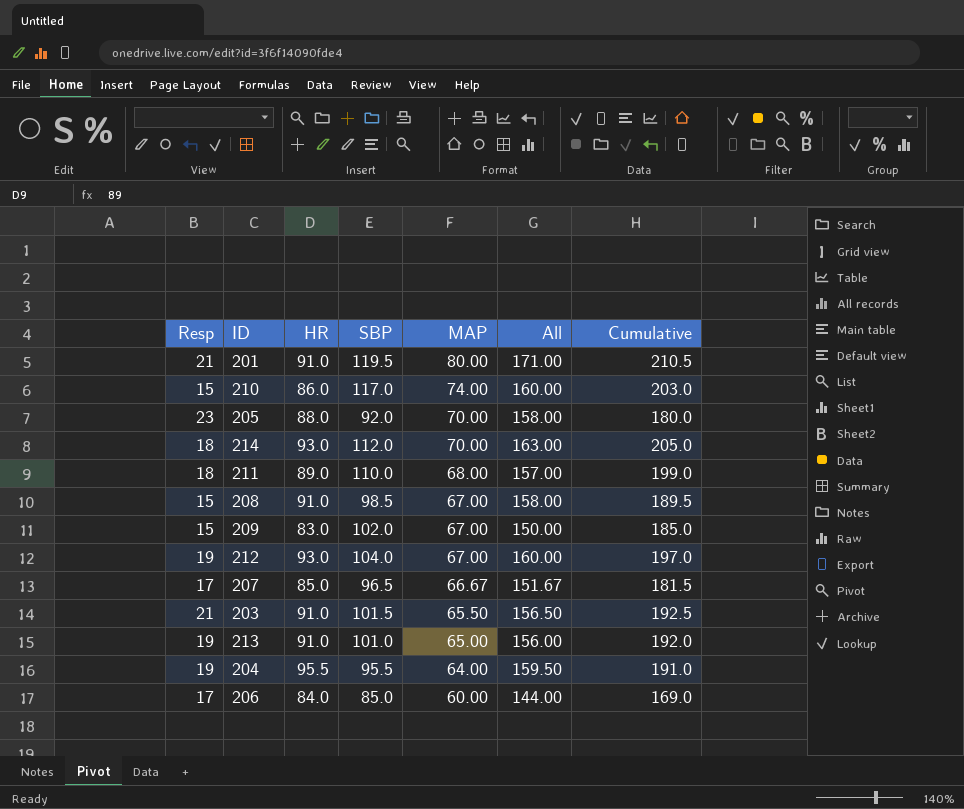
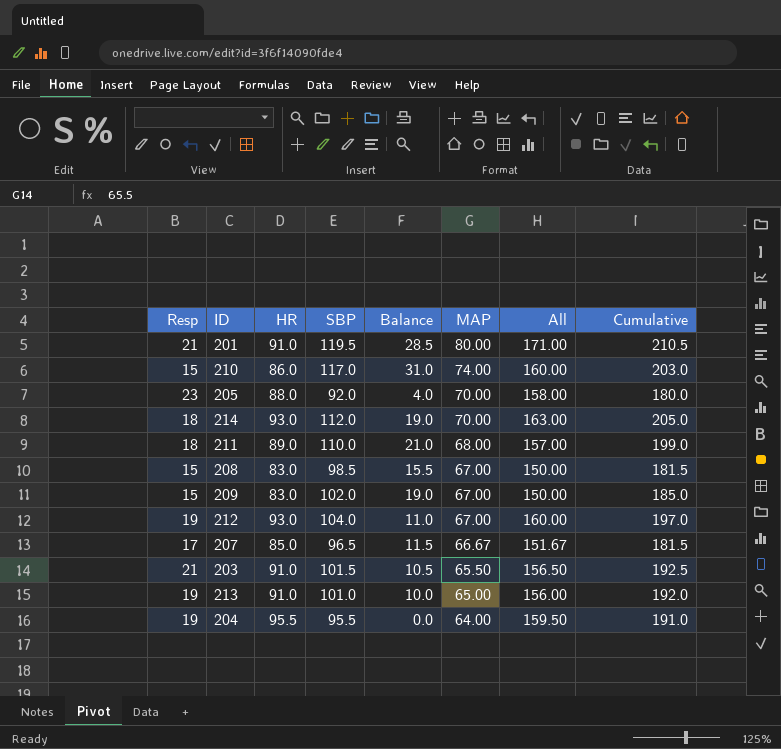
column Balance | formula: none -> [SBP] - [HR]
row 206: 17 | 84.0 | 85.0 | 60.00 | 144.00 | 169.0 -> none
208 | HR: 91.0 -> 83.0
208 | All: 158.00 -> 150.00
208 | Cumulative: 189.5 -> 181.5

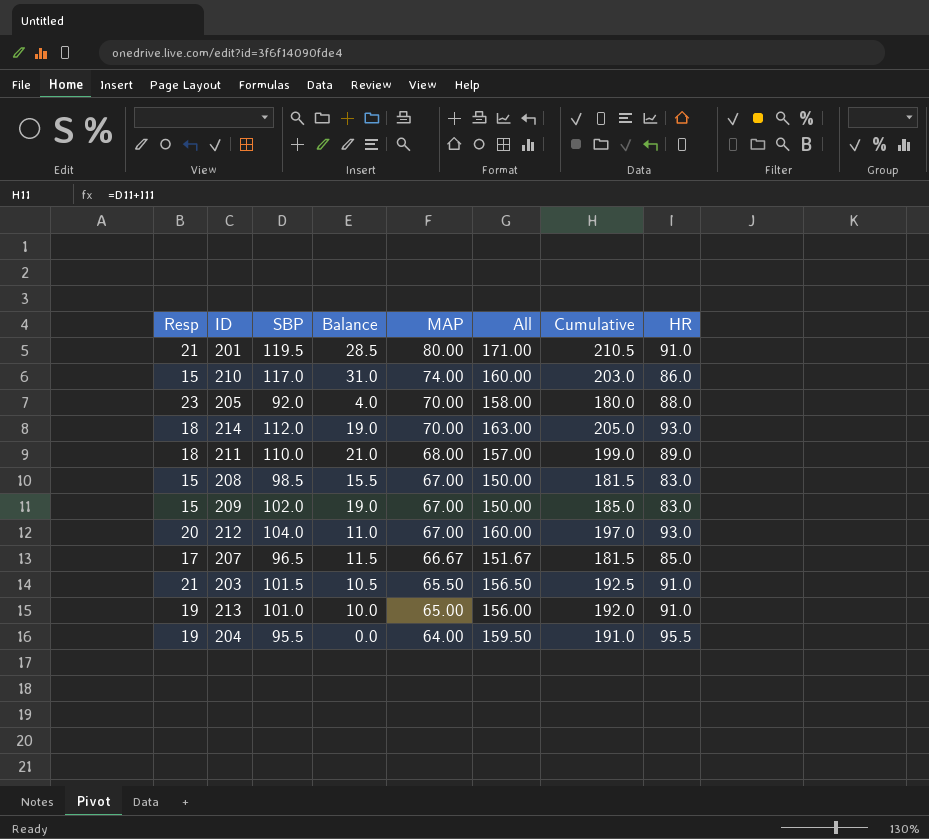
column HR | position: 3 -> 8
212 | Resp: 19 -> 20

